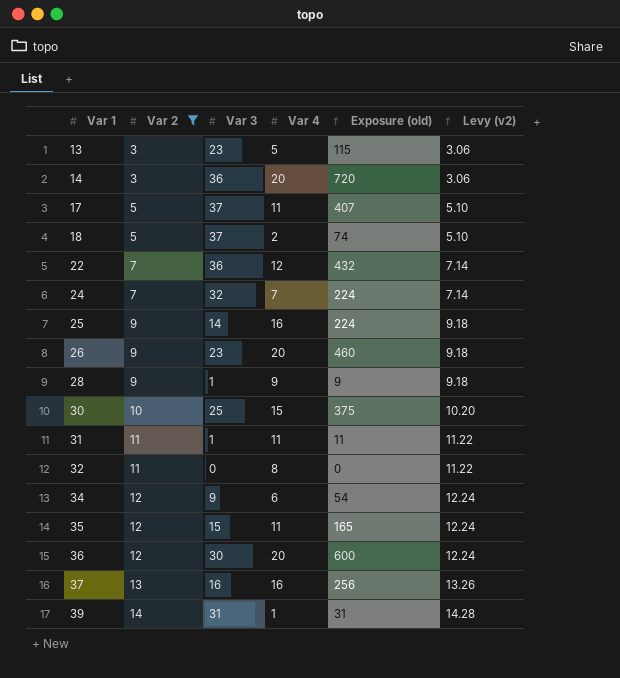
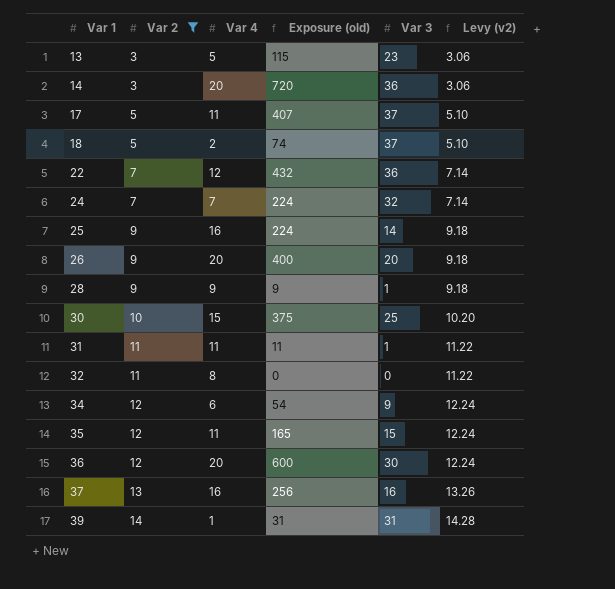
column Var 3 | position: 3 -> 5
26 | Exposure (old): 460 -> 400
26 | Var 3: 23 -> 20

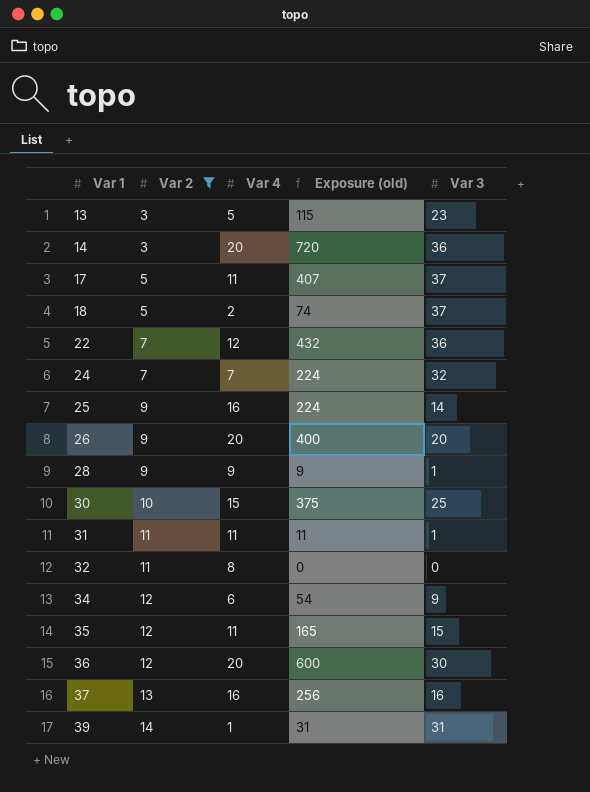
column Levy (v2) | formula: [Var 2] * 1.02 -> none

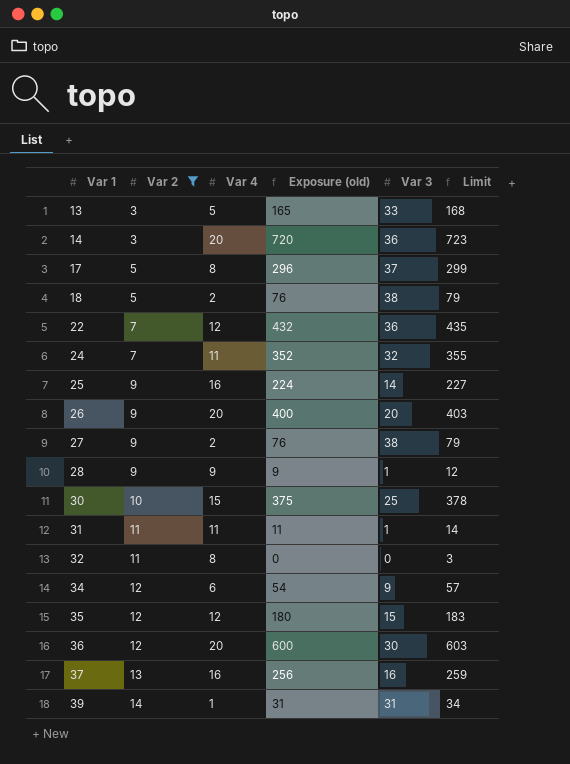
column Limit | formula: none -> [Exposure (old)] + 3
13 | Exposure (old): 115 -> 165
13 | Var 3: 23 -> 33
17 | Var 4: 11 -> 8
17 | Exposure (old): 407 -> 296
18 | Exposure (old): 74 -> 76
18 | Var 3: 37 -> 38
24 | Var 4: 7 -> 11
24 | Exposure (old): 224 -> 352
row 27: none -> 9 | 2 | 76 | 38 | 79
35 | Var 4: 11 -> 12
35 | Exposure (old): 165 -> 180

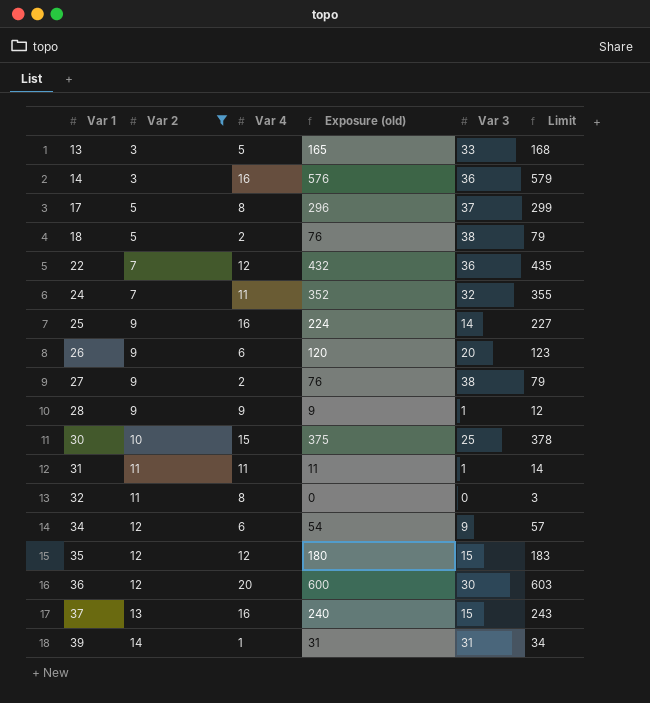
14 | Var 4: 20 -> 16
14 | Exposure (old): 720 -> 576
14 | Limit: 723 -> 579
26 | Var 4: 20 -> 6
26 | Exposure (old): 400 -> 120
26 | Limit: 403 -> 123
37 | Exposure (old): 256 -> 240
37 | Var 3: 16 -> 15
37 | Limit: 259 -> 243

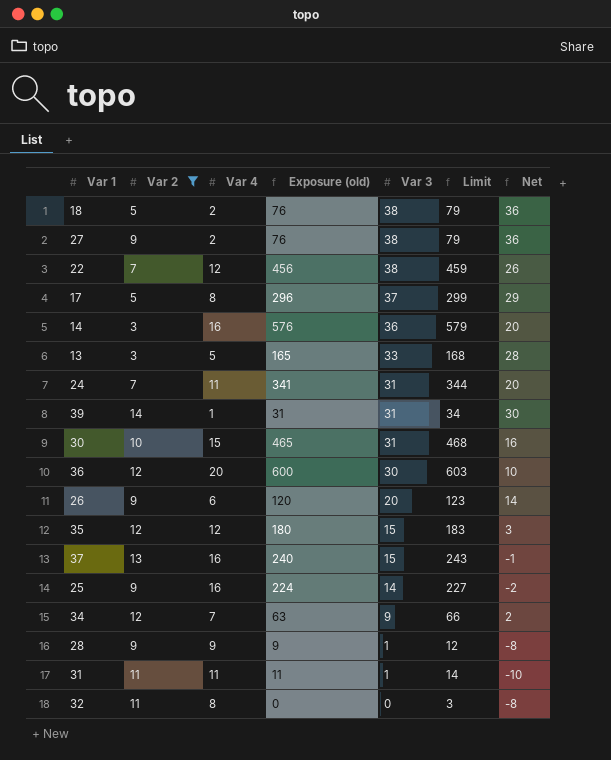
row order: Var 1 ascending -> Var 3 descending
column Net | formula: none -> [Var 3] - [Var 4]
22 | Exposure (old): 432 -> 456
22 | Var 3: 36 -> 38
22 | Limit: 435 -> 459
24 | Exposure (old): 352 -> 341
24 | Var 3: 32 -> 31
24 | Limit: 355 -> 344
30 | Exposure (old): 375 -> 465
30 | Var 3: 25 -> 31
30 | Limit: 378 -> 468
34 | Var 4: 6 -> 7
34 | Exposure (old): 54 -> 63
34 | Limit: 57 -> 66

